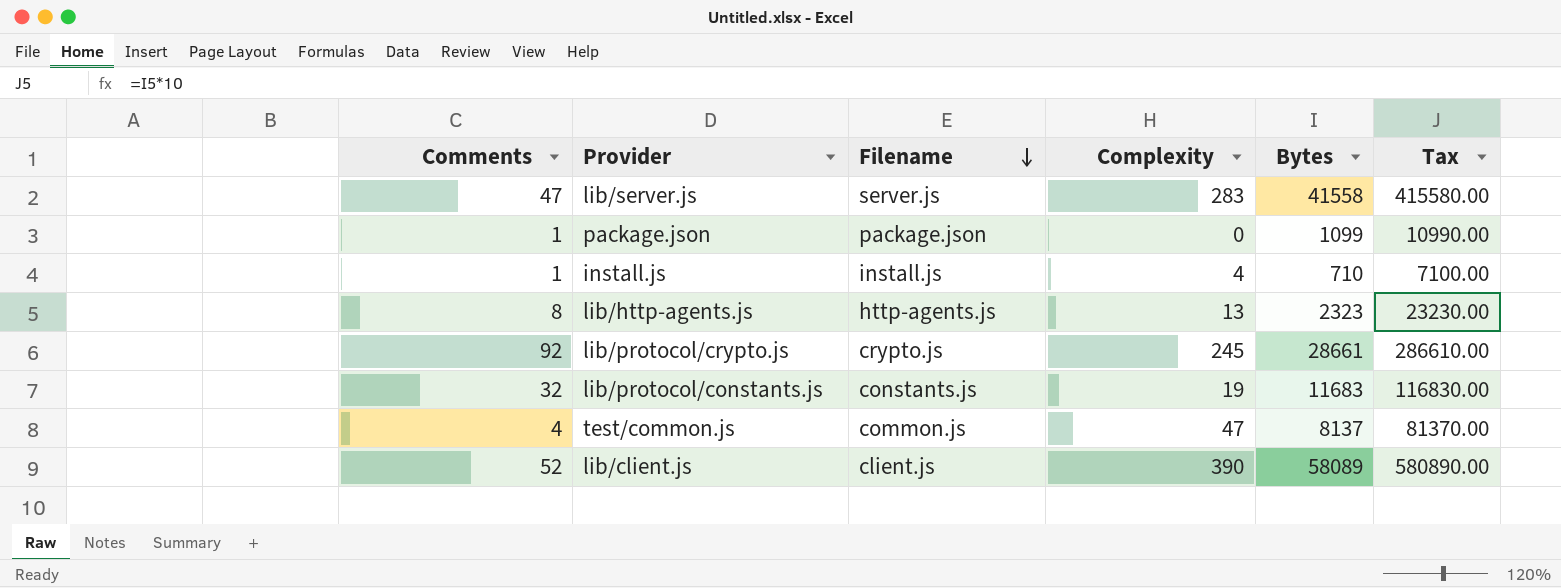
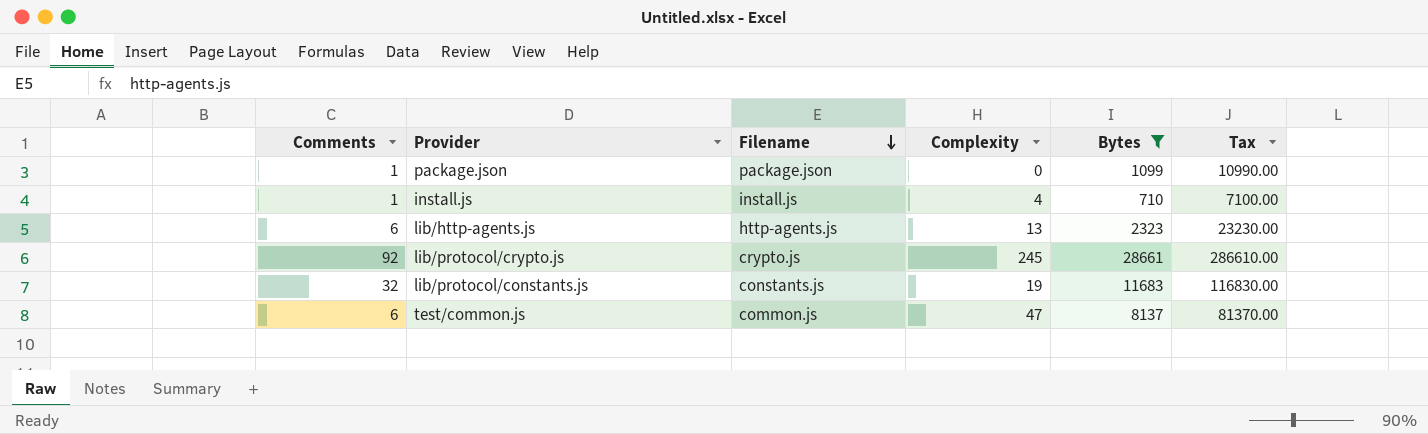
filter: none -> Bytes <= 28661
lib/http-agents.js | Comments: 8 -> 6
test/common.js | Comments: 4 -> 6

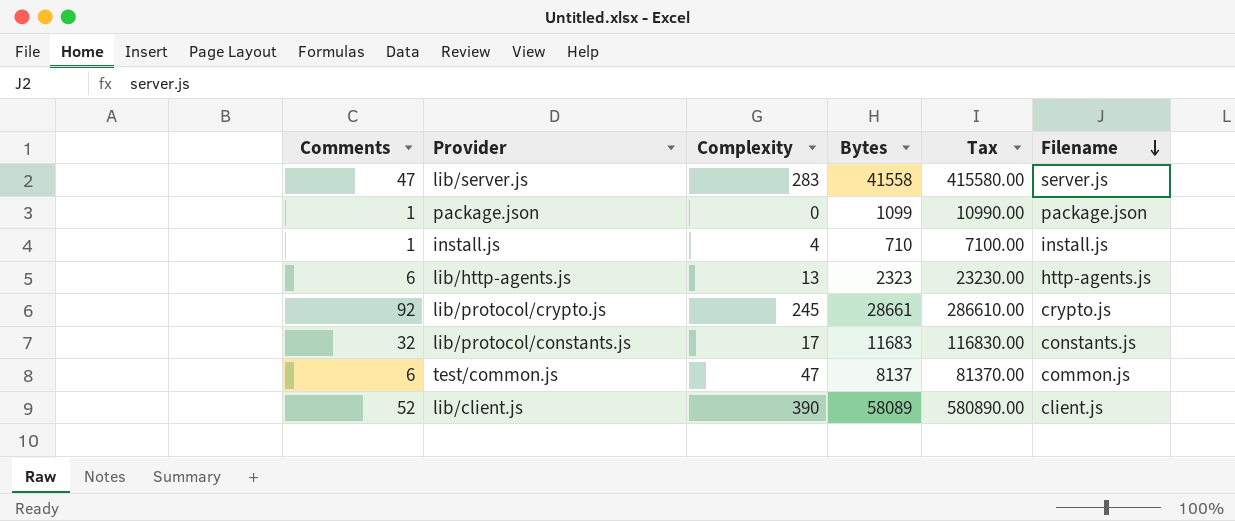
filter: Bytes <= 28661 -> none
column Filename | position: 3 -> 6
lib/protocol/constants.js | Complexity: 19 -> 17

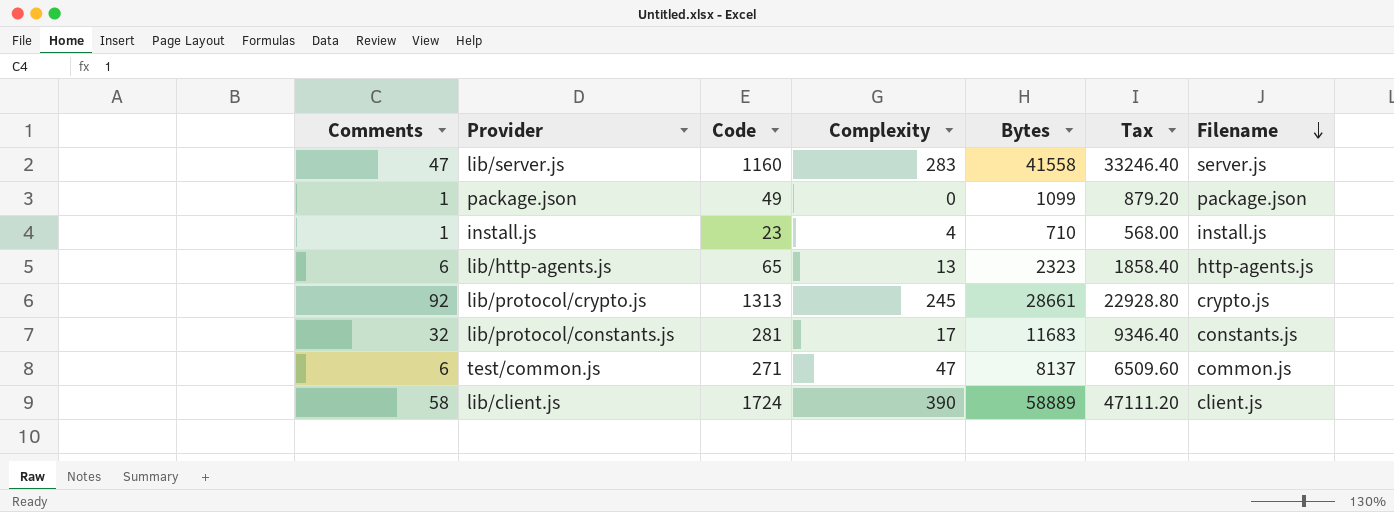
column Code | position: none -> 3
column Tax | formula: [Bytes] * 10 -> [Bytes] * 0.8
lib/client.js | Comments: 52 -> 58
lib/client.js | Bytes: 58089 -> 58889

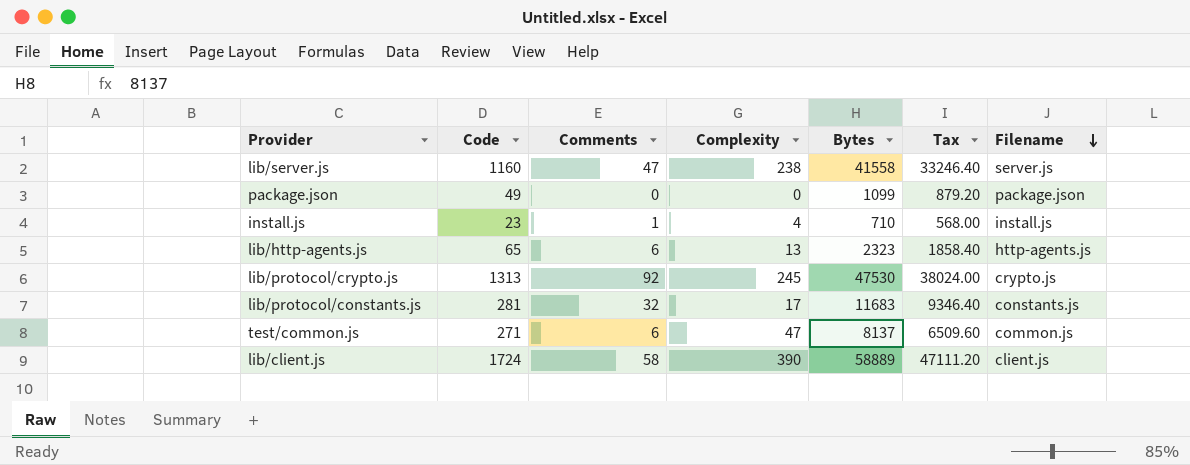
column Comments | position: 1 -> 3
lib/server.js | Complexity: 283 -> 238
package.json | Comments: 1 -> 0
lib/protocol/crypto.js | Bytes: 28661 -> 47530
lib/protocol/crypto.js | Tax: 22928.80 -> 38024.00

